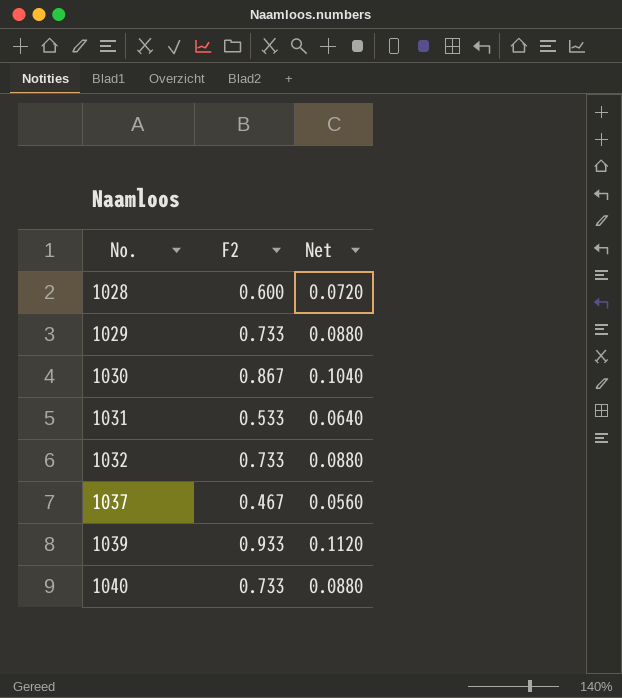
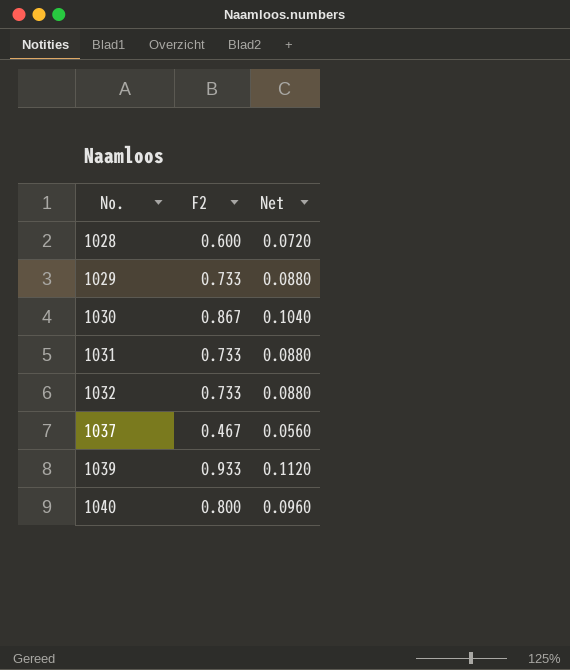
1031 | F2: 0.533 -> 0.733
1031 | Net: 0.0640 -> 0.0880
1040 | F2: 0.733 -> 0.800
1040 | Net: 0.0880 -> 0.0960

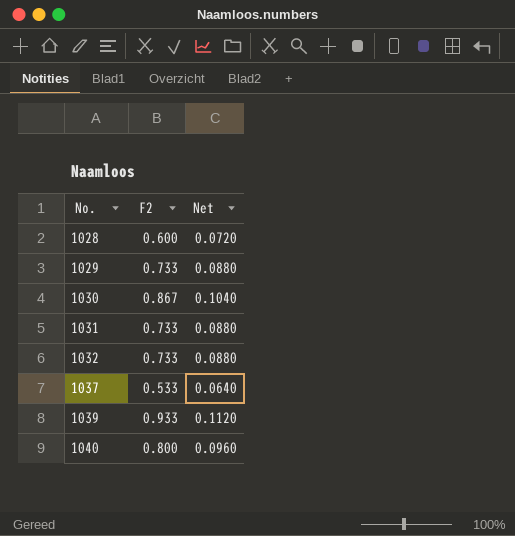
1037 | F2: 0.467 -> 0.533
1037 | Net: 0.0560 -> 0.0640

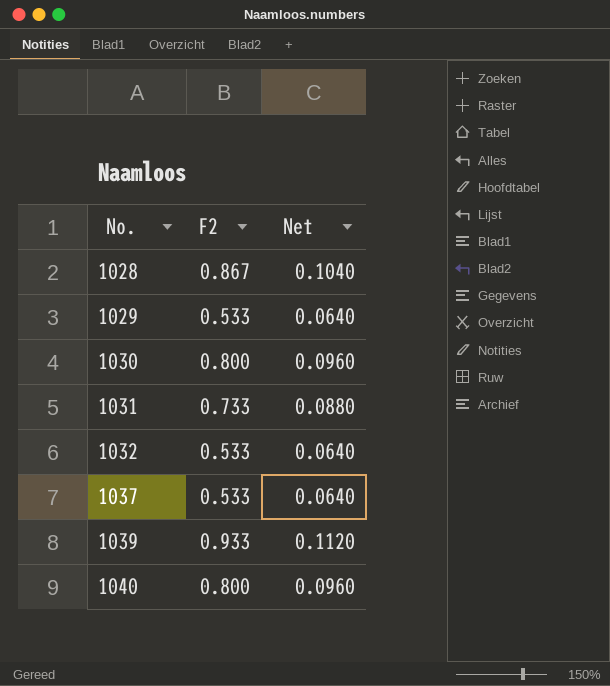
1028 | F2: 0.600 -> 0.867
1028 | Net: 0.0720 -> 0.1040
1029 | F2: 0.733 -> 0.533
1029 | Net: 0.0880 -> 0.0640
1030 | F2: 0.867 -> 0.800
1030 | Net: 0.1040 -> 0.0960
1032 | F2: 0.733 -> 0.533
1032 | Net: 0.0880 -> 0.0640

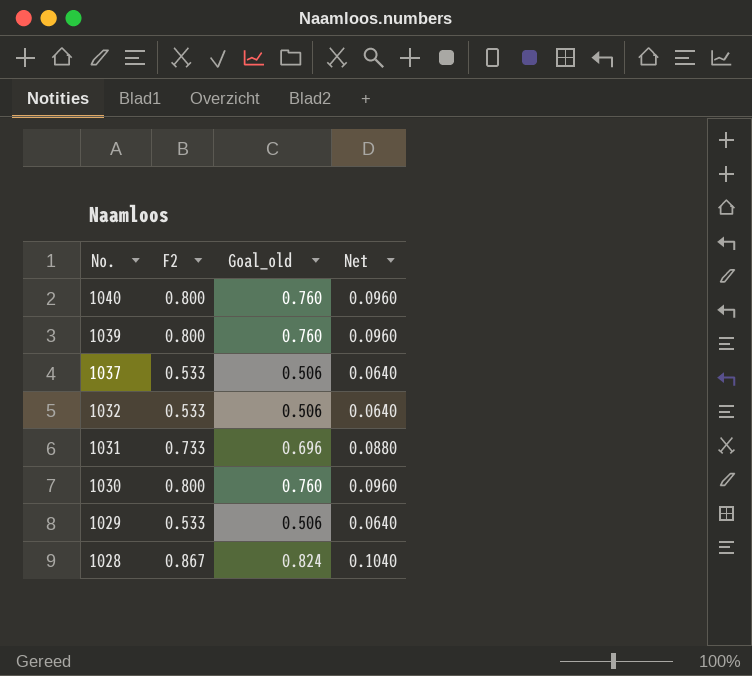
row order: No. ascending -> No. descending
column Goal_old | formula: none -> [F2] * 0.95
1039 | F2: 0.933 -> 0.800
1039 | Net: 0.1120 -> 0.0960

